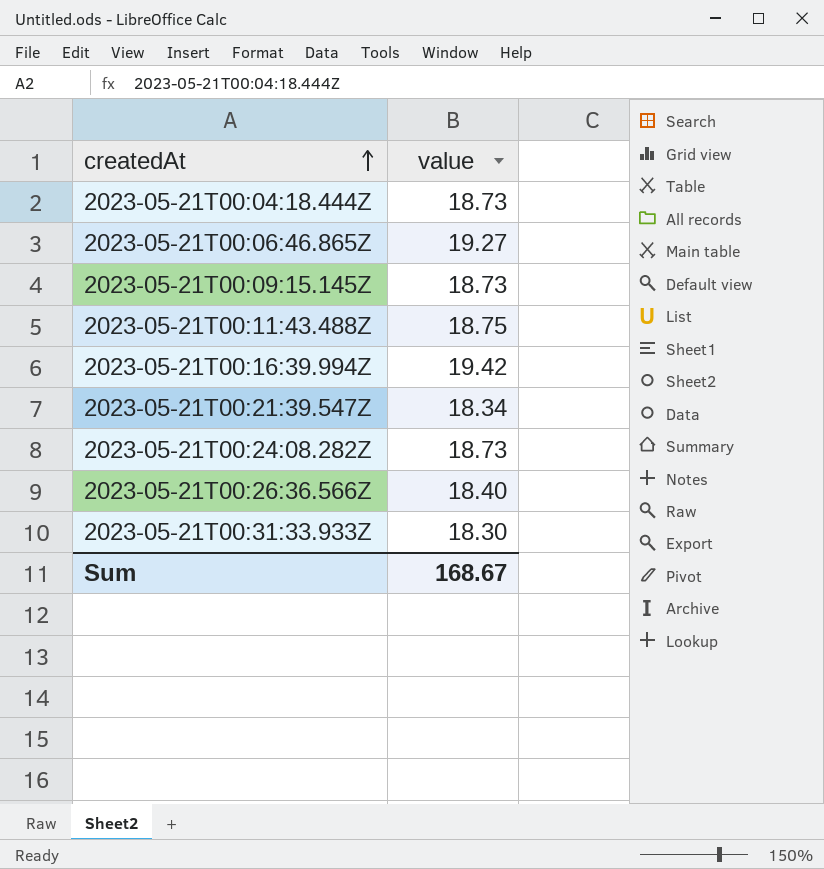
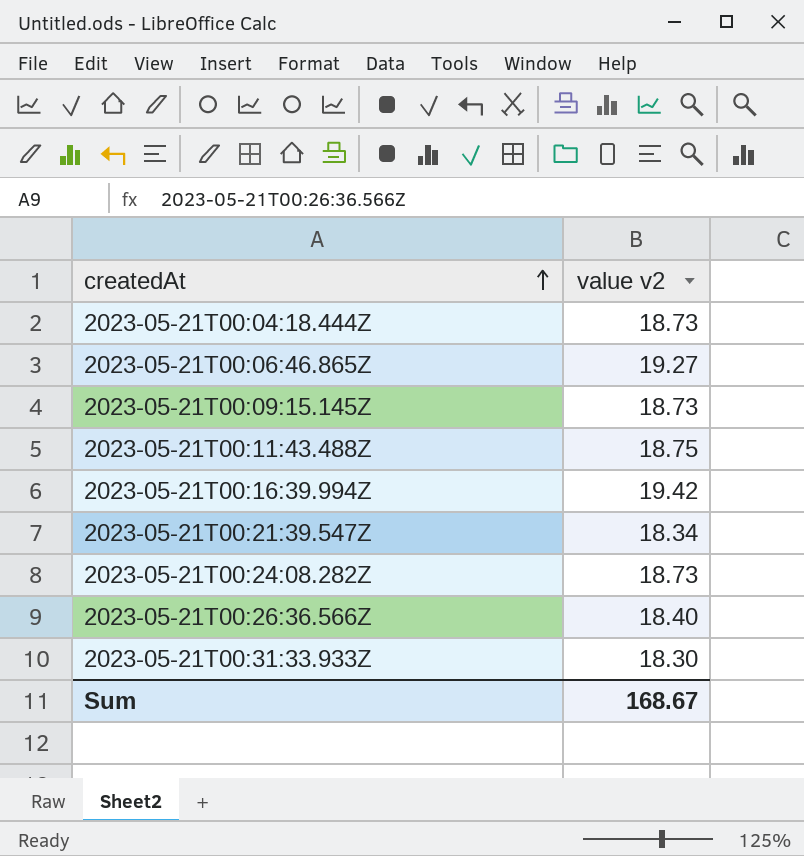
column name: value -> value v2

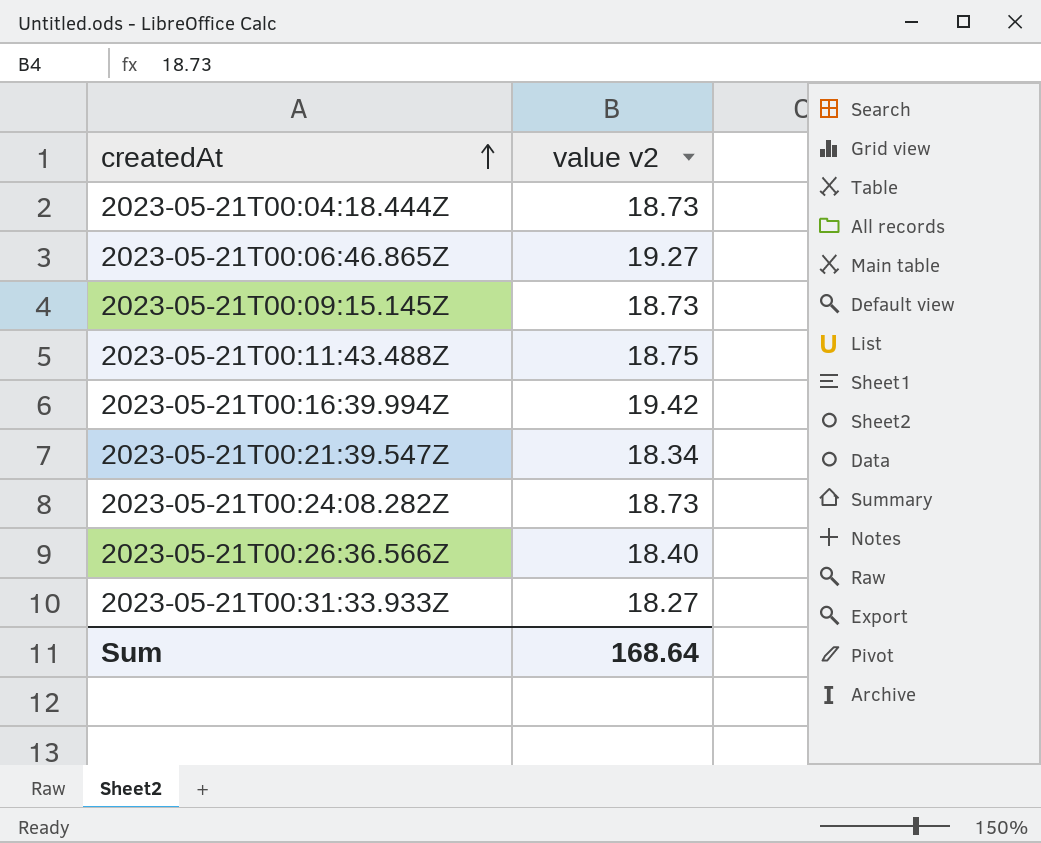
2023-05-21T00:31:33.933Z | value v2: 18.30 -> 18.27
Sum | value v2: 168.67 -> 168.64

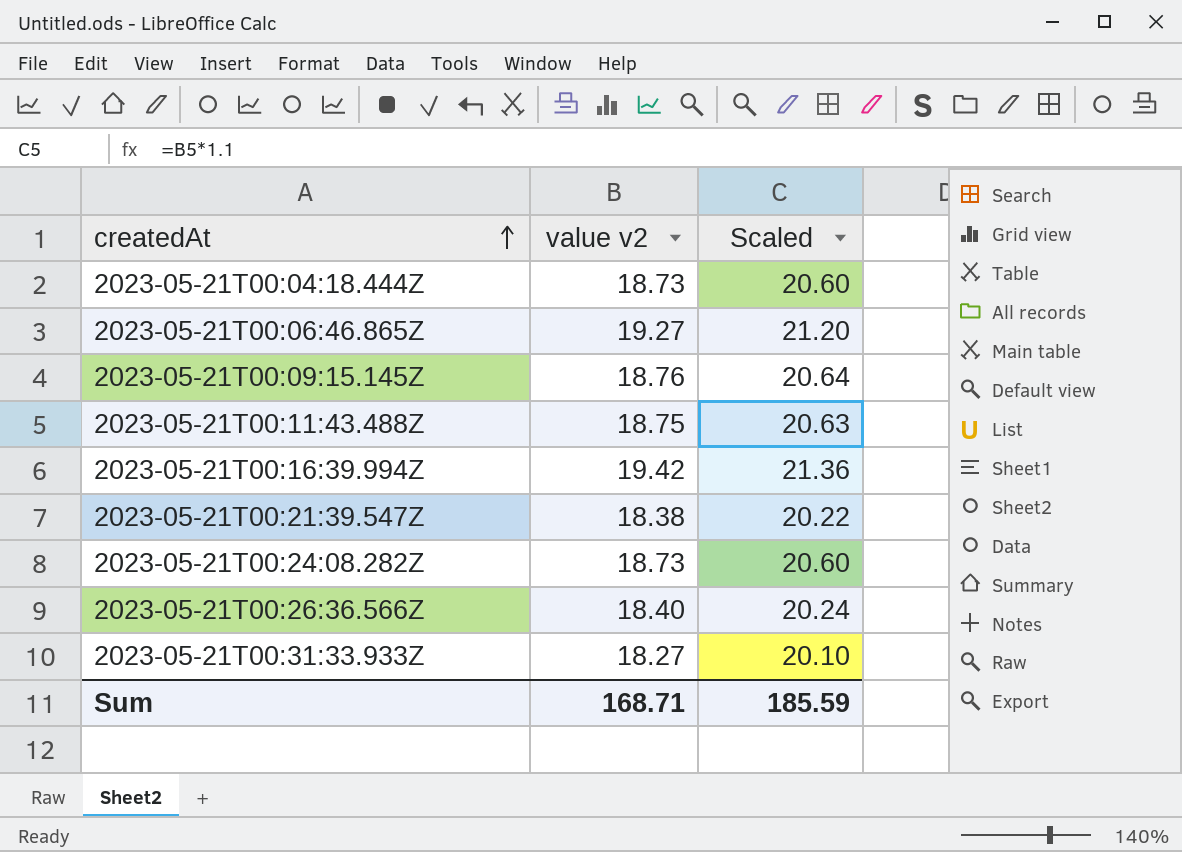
column Scaled | formula: none -> [value v2] * 1.1
2023-05-21T00:09:15.145Z | value v2: 18.73 -> 18.76
2023-05-21T00:21:39.547Z | value v2: 18.34 -> 18.38
Sum | value v2: 168.64 -> 168.71

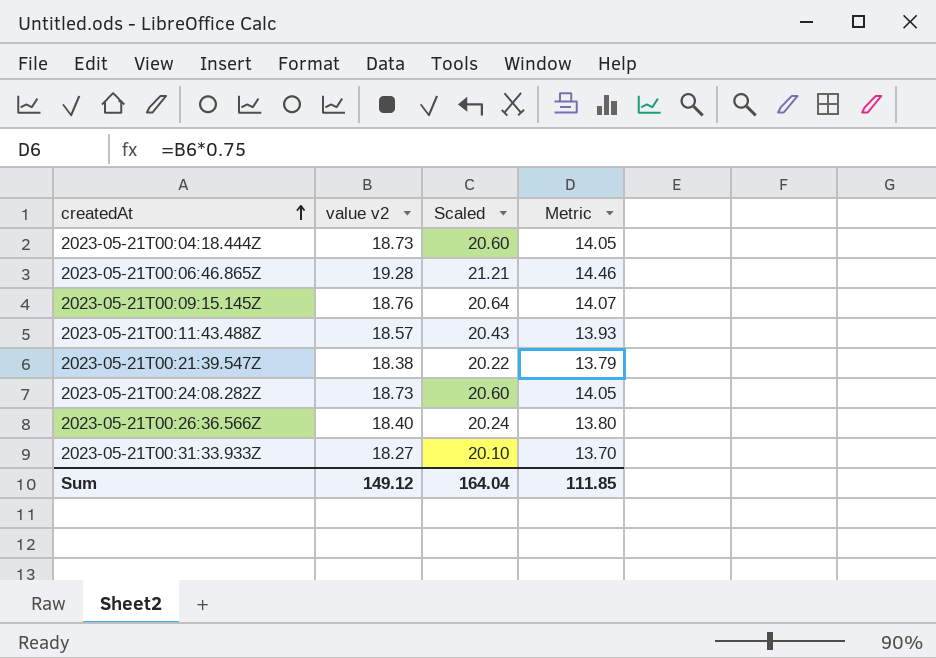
column Metric | formula: none -> [value v2] * 0.75
row 2023-05-21T00:16:39.994Z: 19.42 | 21.36 -> none
2023-05-21T00:06:46.865Z | value v2: 19.27 -> 19.28
2023-05-21T00:06:46.865Z | Scaled: 21.20 -> 21.21
2023-05-21T00:11:43.488Z | value v2: 18.75 -> 18.57
2023-05-21T00:11:43.488Z | Scaled: 20.63 -> 20.43
Sum | value v2: 168.71 -> 149.12
Sum | Scaled: 185.59 -> 164.04

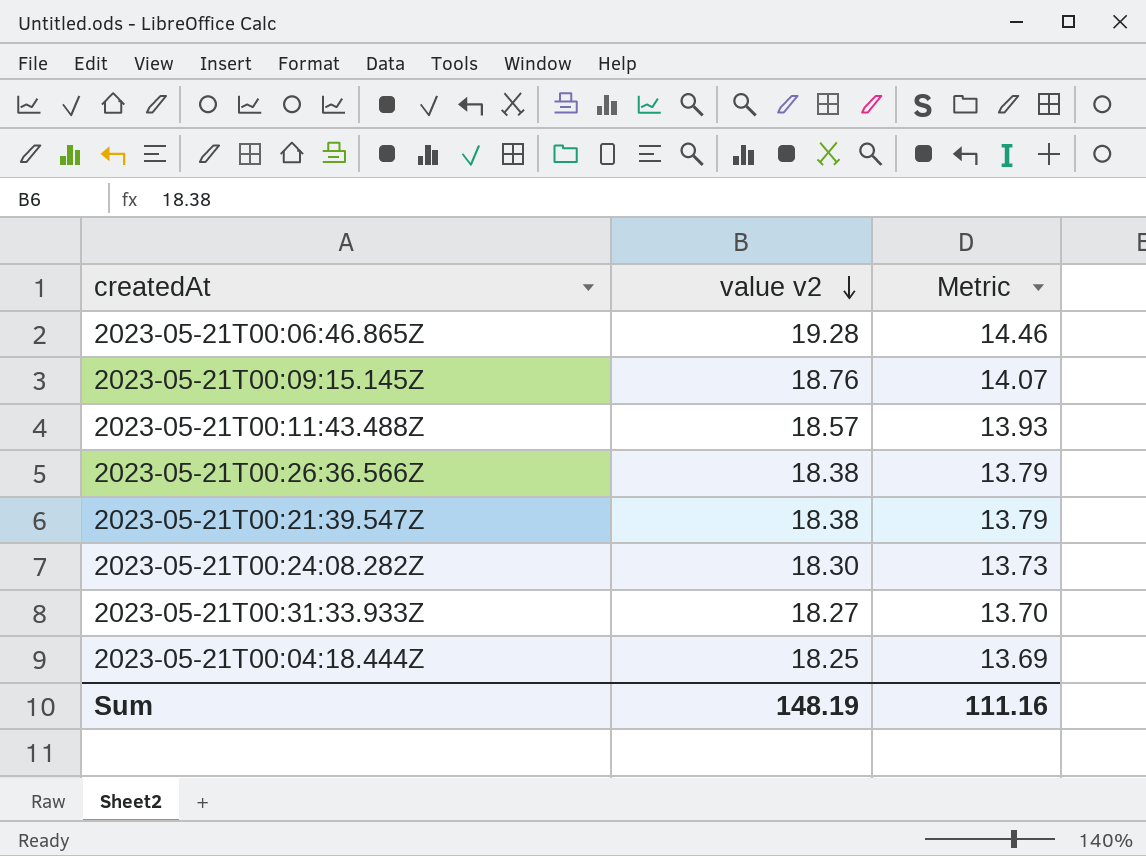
row order: createdAt ascending -> value v2 descending
column Scaled | formula: [value v2] * 1.1 -> none
2023-05-21T00:26:36.566Z | value v2: 18.40 -> 18.38
2023-05-21T00:26:36.566Z | Metric: 13.80 -> 13.79
2023-05-21T00:24:08.282Z | value v2: 18.73 -> 18.30
2023-05-21T00:24:08.282Z | Metric: 14.05 -> 13.73
2023-05-21T00:04:18.444Z | value v2: 18.73 -> 18.25
2023-05-21T00:04:18.444Z | Metric: 14.05 -> 13.69
Sum | value v2: 149.12 -> 148.19
Sum | Metric: 111.85 -> 111.16

